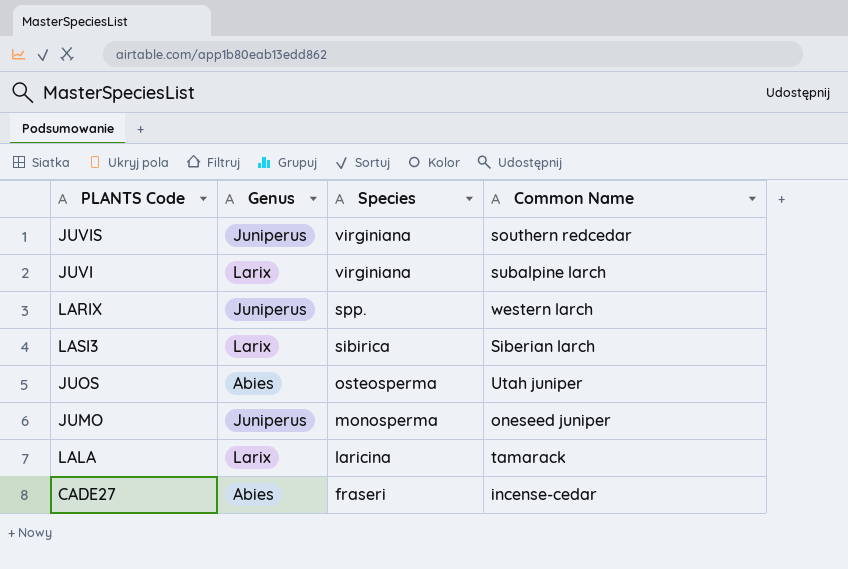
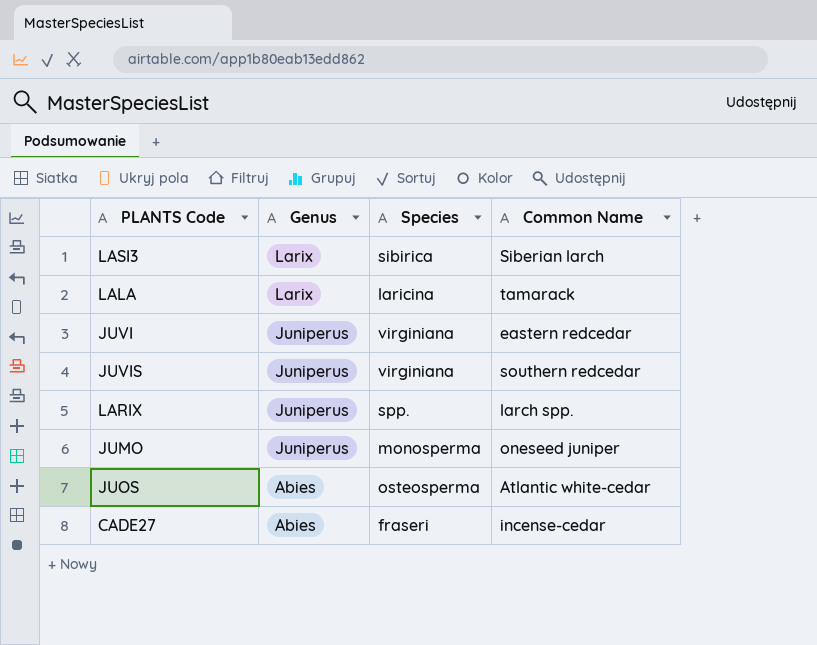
row order: Species descending -> Genus descending
JUVI | Genus: Larix -> Juniperus
JUVI | Common Name: subalpine larch -> eastern redcedar
LARIX | Common Name: western larch -> larch spp.
JUOS | Common Name: Utah juniper -> Atlantic white-cedar

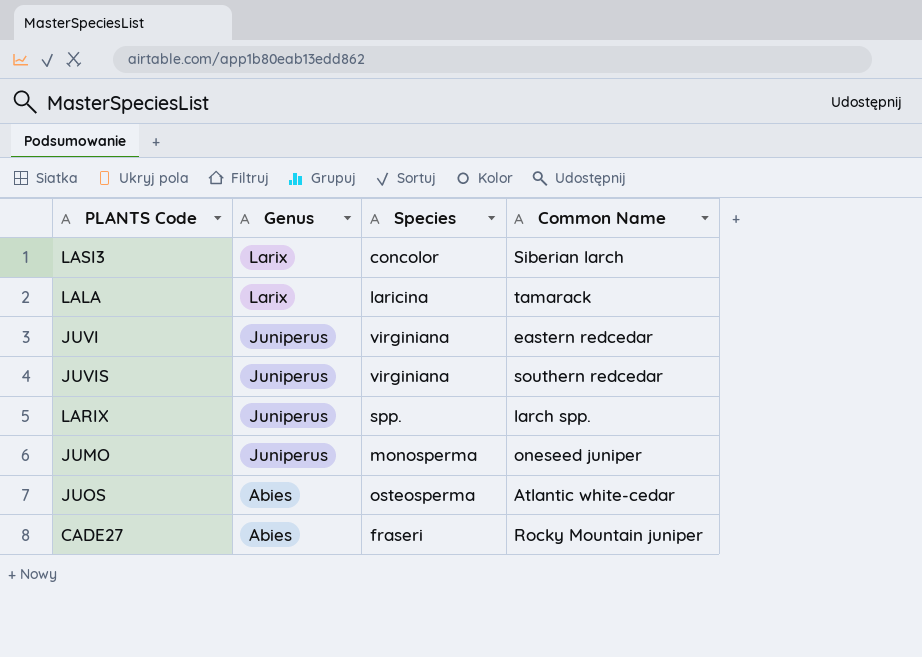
LASI3 | Species: sibirica -> concolor
CADE27 | Common Name: incense-cedar -> Rocky Mountain juniper

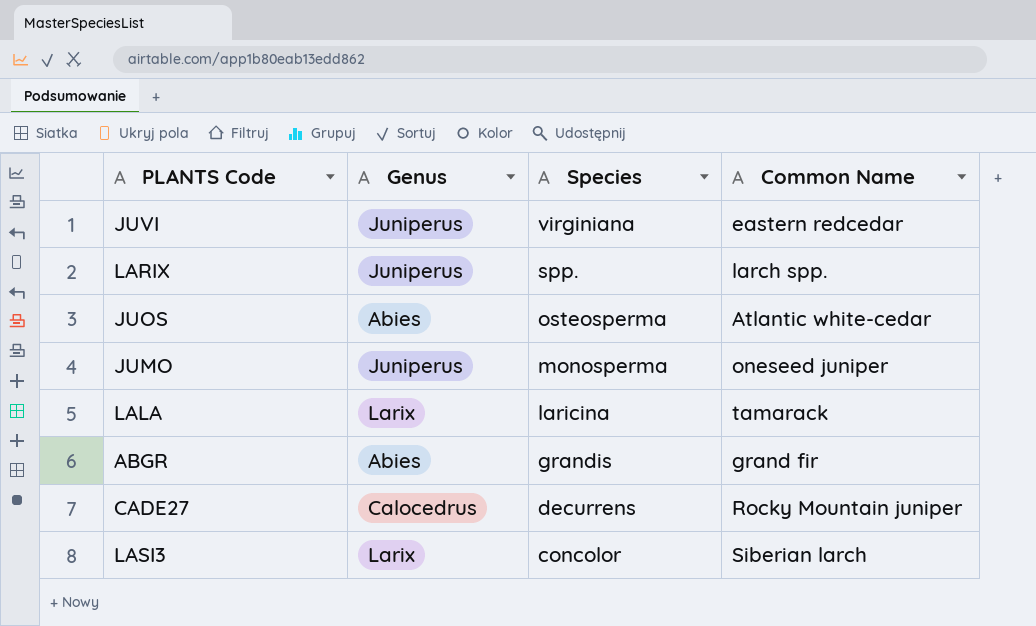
row order: Genus descending -> Species descending
row JUVIS: Juniperus | virginiana | southern redcedar -> none
row ABGR: none -> Abies | grandis | grand fir
CADE27 | Genus: Abies -> Calocedrus
CADE27 | Species: fraseri -> decurrens

